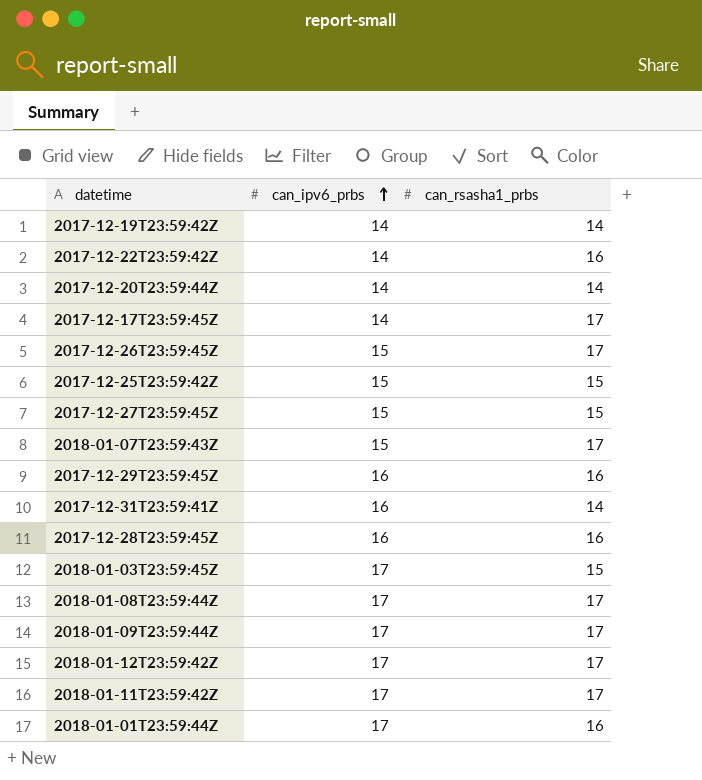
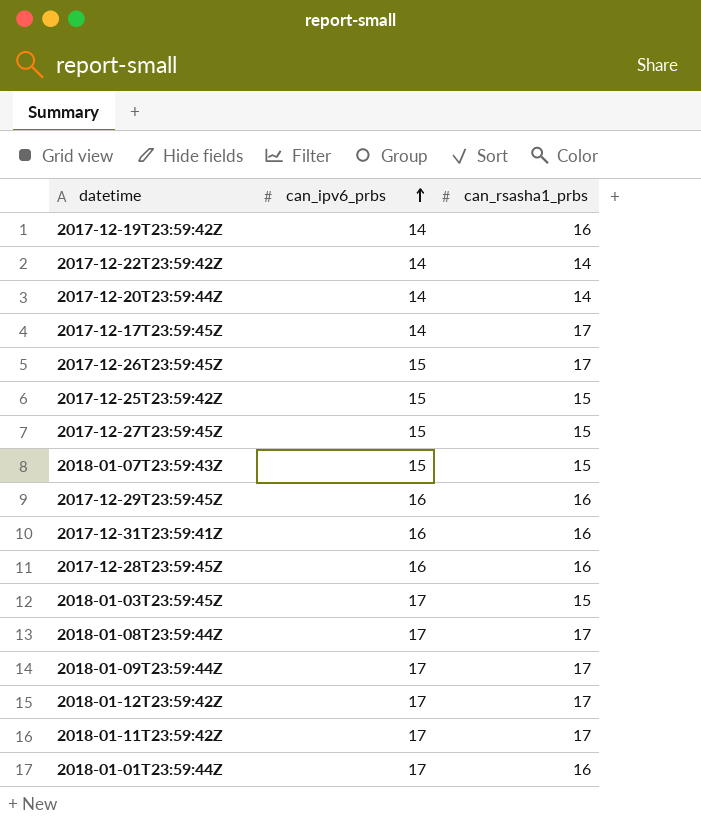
2017-12-19T23:59:42Z | can_rsasha1_prbs: 14 -> 16
2017-12-22T23:59:42Z | can_rsasha1_prbs: 16 -> 14
2018-01-07T23:59:43Z | can_rsasha1_prbs: 17 -> 15
2017-12-31T23:59:41Z | can_rsasha1_prbs: 14 -> 16

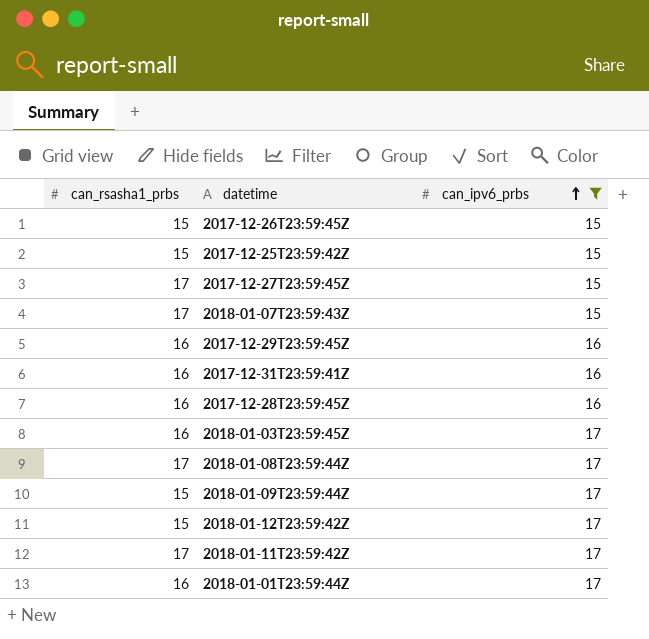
filter: none -> can_ipv6_prbs != 14
column can_rsasha1_prbs | position: 3 -> 1
2017-12-26T23:59:45Z | can_rsasha1_prbs: 17 -> 15
2017-12-27T23:59:45Z | can_rsasha1_prbs: 15 -> 17
2018-01-07T23:59:43Z | can_rsasha1_prbs: 15 -> 17
2018-01-03T23:59:45Z | can_rsasha1_prbs: 15 -> 16
2018-01-09T23:59:44Z | can_rsasha1_prbs: 17 -> 15
2018-01-12T23:59:42Z | can_rsasha1_prbs: 17 -> 15

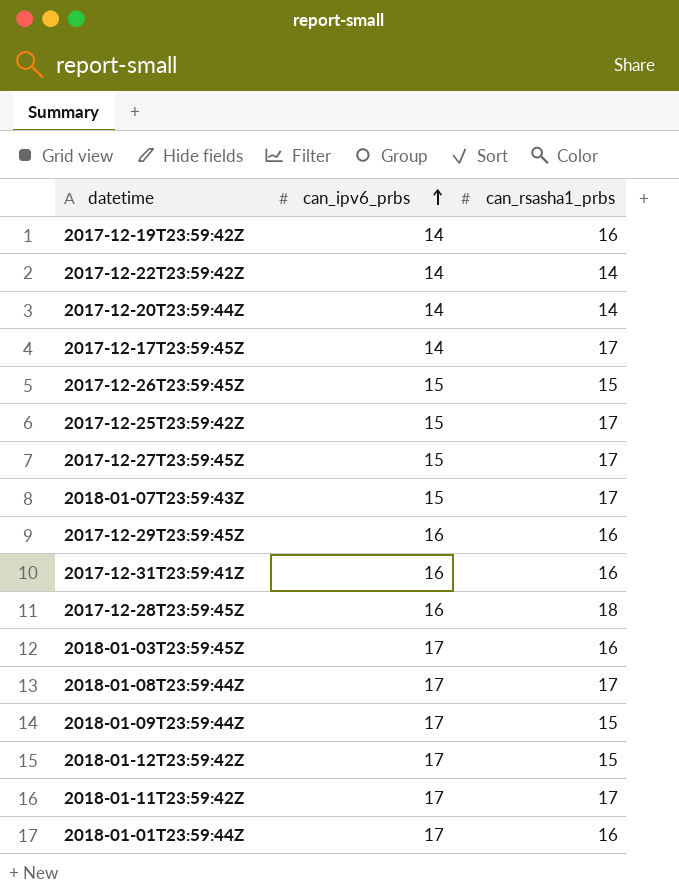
filter: can_ipv6_prbs != 14 -> none
column can_rsasha1_prbs | position: 1 -> 3
2017-12-25T23:59:42Z | can_rsasha1_prbs: 15 -> 17
2017-12-28T23:59:45Z | can_rsasha1_prbs: 16 -> 18

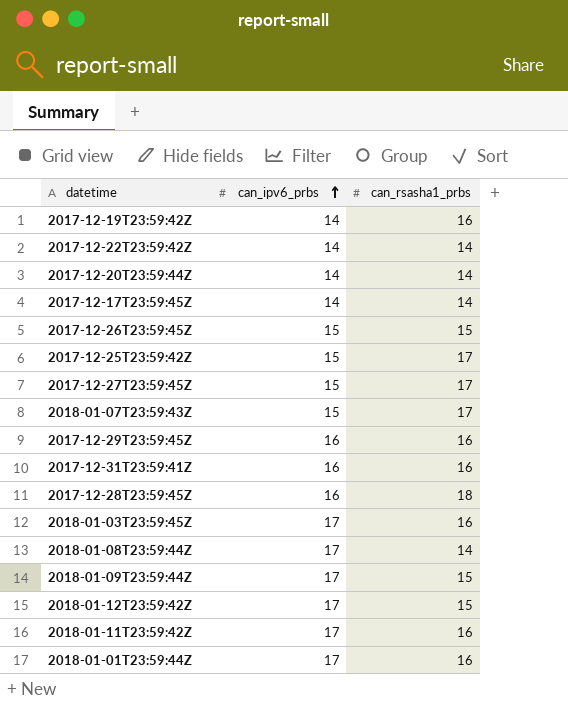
2017-12-17T23:59:45Z | can_rsasha1_prbs: 17 -> 14
2018-01-08T23:59:44Z | can_rsasha1_prbs: 17 -> 14
2018-01-11T23:59:42Z | can_rsasha1_prbs: 17 -> 16

